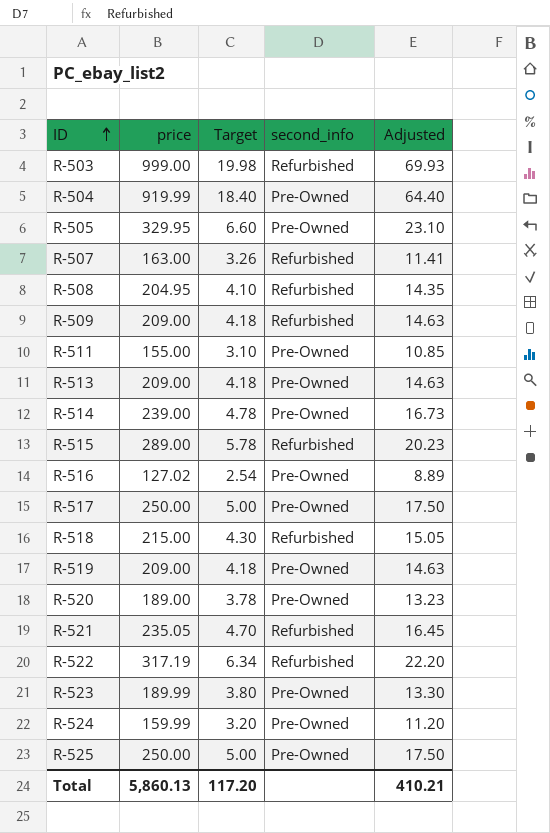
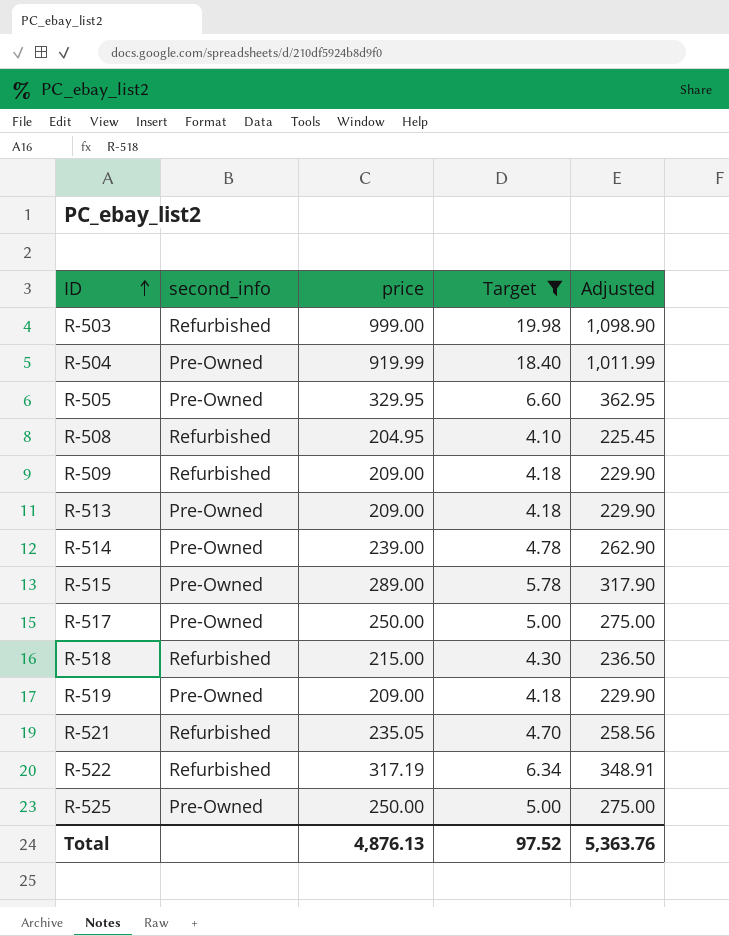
filter: none -> Target >= 4.10
column second_info | position: 4 -> 2
column Adjusted | formula: [price] * 0.07 -> [price] * 1.1
R-515 | second_info: Refurbished -> Pre-Owned
Total | price: 5,860.13 -> 4,876.13
Total | Target: 117.20 -> 97.52
Total | Adjusted: 410.21 -> 5,363.76

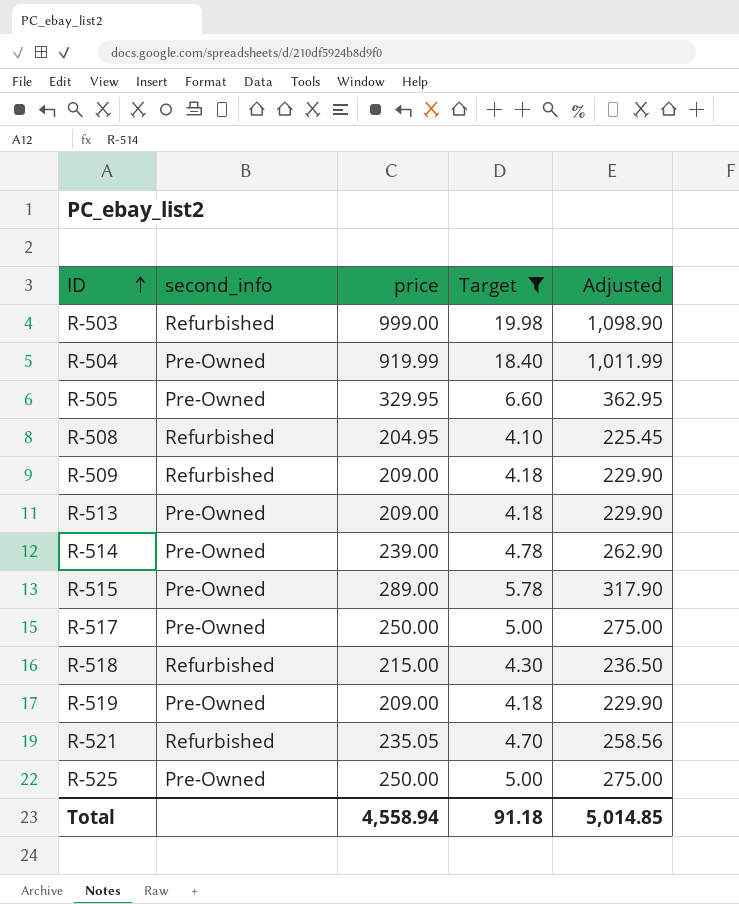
row R-522: Refurbished | 317.19 | 6.34 | 348.91 -> none
Total | price: 4,876.13 -> 4,558.94
Total | Target: 97.52 -> 91.18
Total | Adjusted: 5,363.76 -> 5,014.85

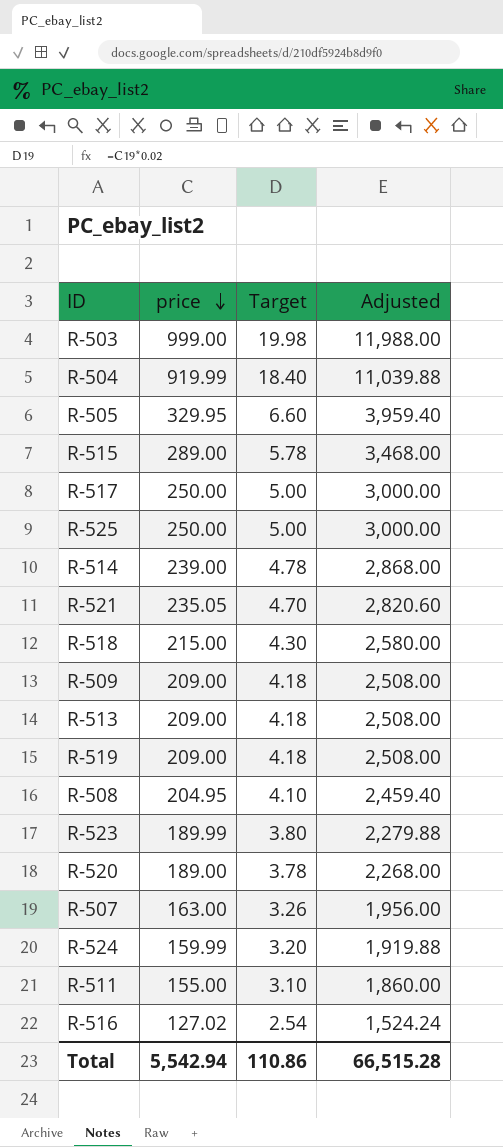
filter: Target >= 4.10 -> none
row order: ID ascending -> price descending
column second_info | position: 2 -> none
column Adjusted | formula: [price] * 1.1 -> [price] * 12
Total | price: 4,558.94 -> 5,542.94
Total | Target: 91.18 -> 110.86
Total | Adjusted: 5,014.85 -> 66,515.28

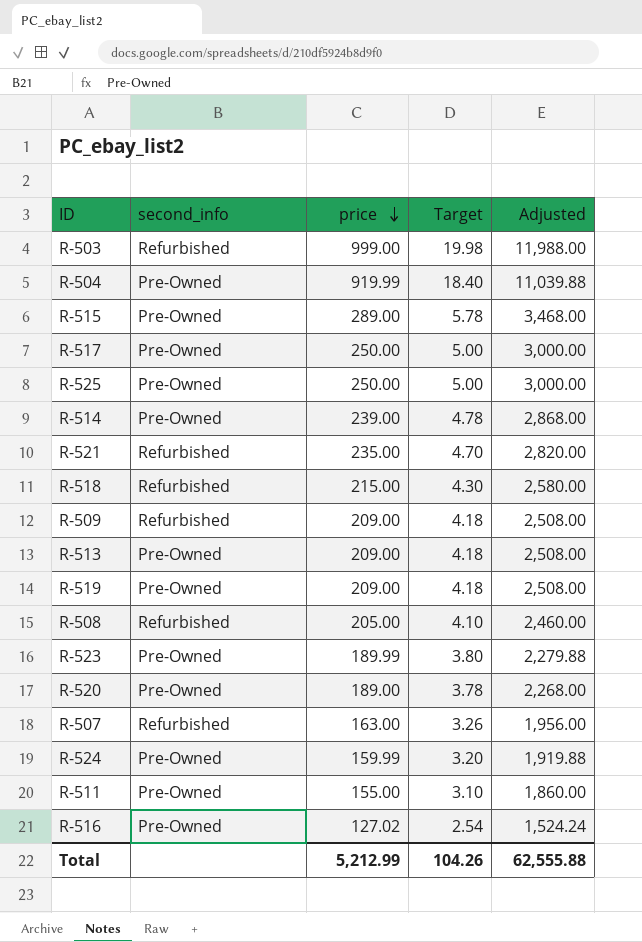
column second_info | position: none -> 2
row R-505: 329.95 | 6.60 | 3,959.40 -> none
R-521 | price: 235.05 -> 235.00
R-521 | Adjusted: 2,820.60 -> 2,820.00
R-508 | price: 204.95 -> 205.00
R-508 | Adjusted: 2,459.40 -> 2,460.00
Total | price: 5,542.94 -> 5,212.99
Total | Target: 110.86 -> 104.26
Total | Adjusted: 66,515.28 -> 62,555.88

